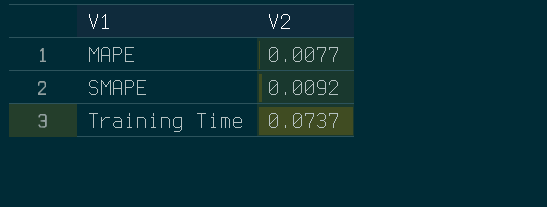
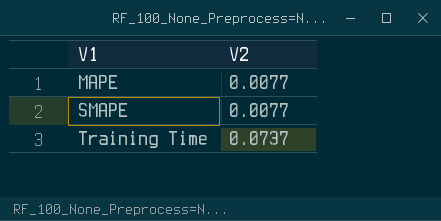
SMAPE | V2: 0.0092 -> 0.0077

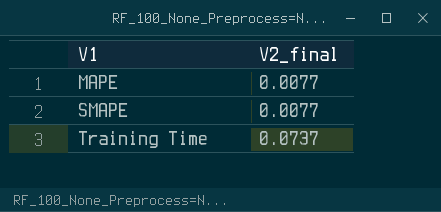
column name: V2 -> V2_final

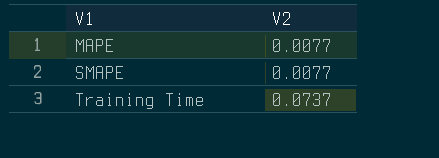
column name: V2_final -> V2

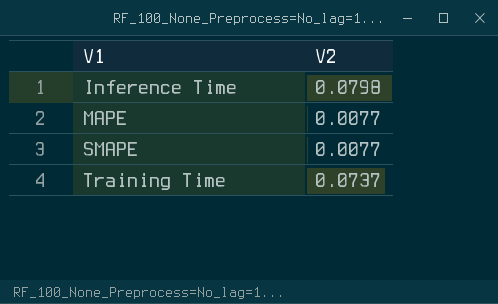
row Inference Time: none -> 0.0798

